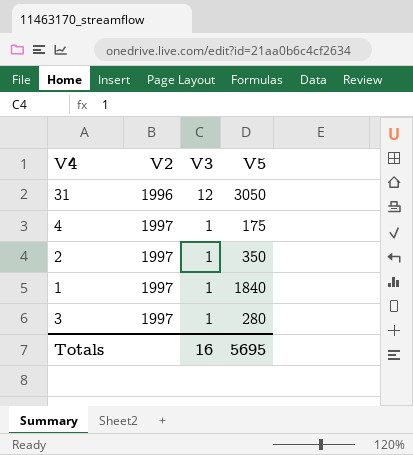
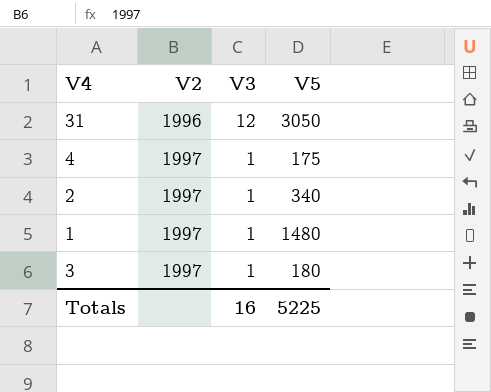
2 | V5: 350 -> 340
1 | V5: 1840 -> 1480
3 | V5: 280 -> 180
Totals | V5: 5695 -> 5225

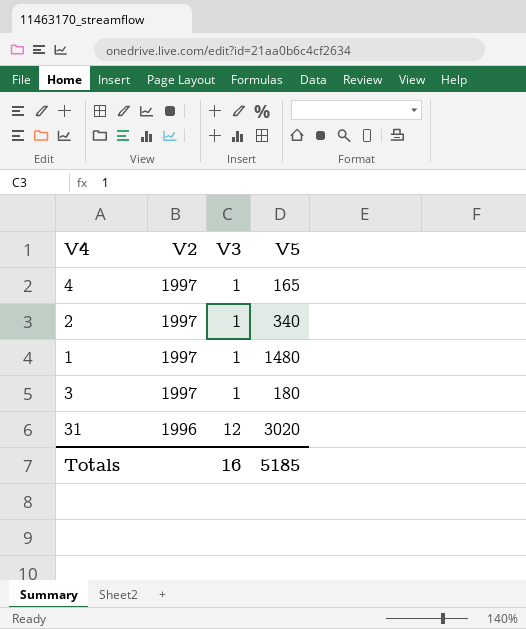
row order: V2 ascending -> V2 descending
4 | V5: 175 -> 165
31 | V5: 3050 -> 3020
Totals | V5: 5225 -> 5185

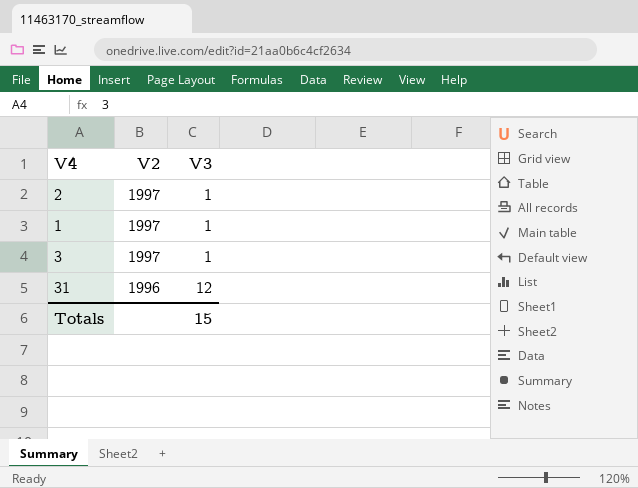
column V5 | position: 4 -> none
row 4: 1997 | 1 | 165 -> none
Totals | V3: 16 -> 15

